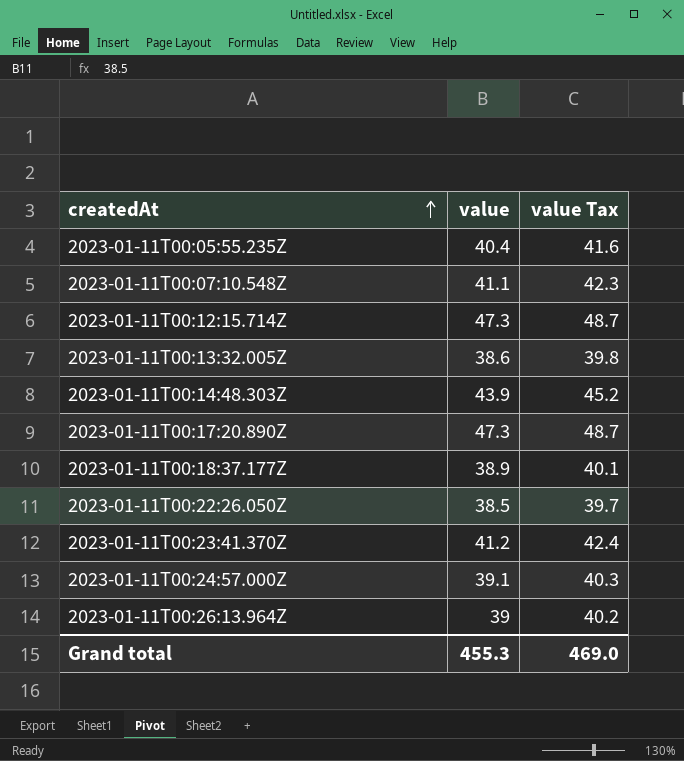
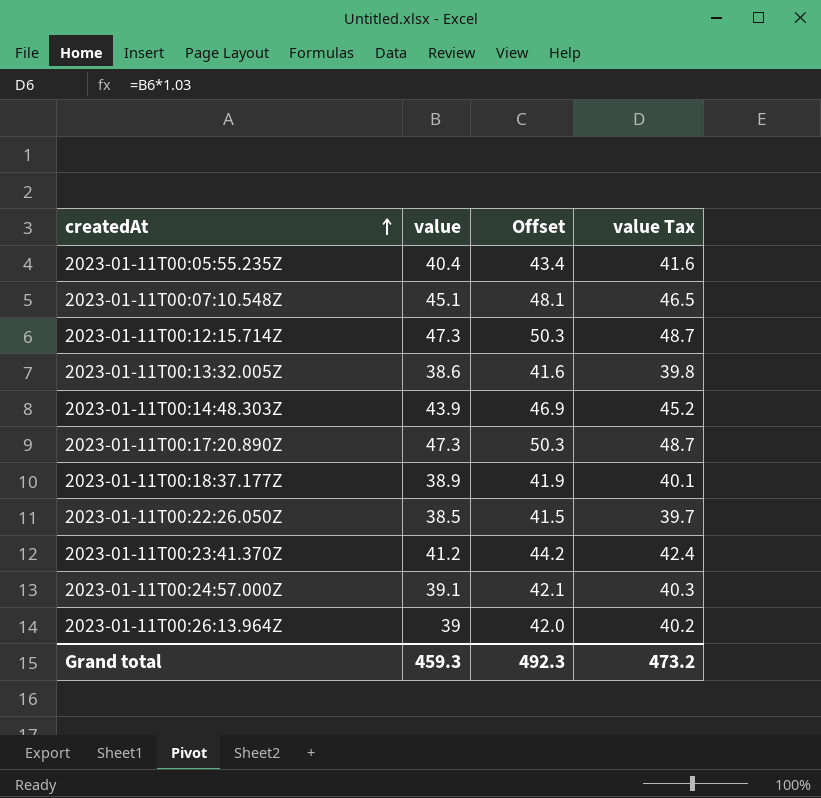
column Offset | formula: none -> [value] + 3
2023-01-11T00:07:10.548Z | value: 41.1 -> 45.1
2023-01-11T00:07:10.548Z | value Tax: 42.3 -> 46.5
Grand total | value: 455.3 -> 459.3
Grand total | value Tax: 469.0 -> 473.2

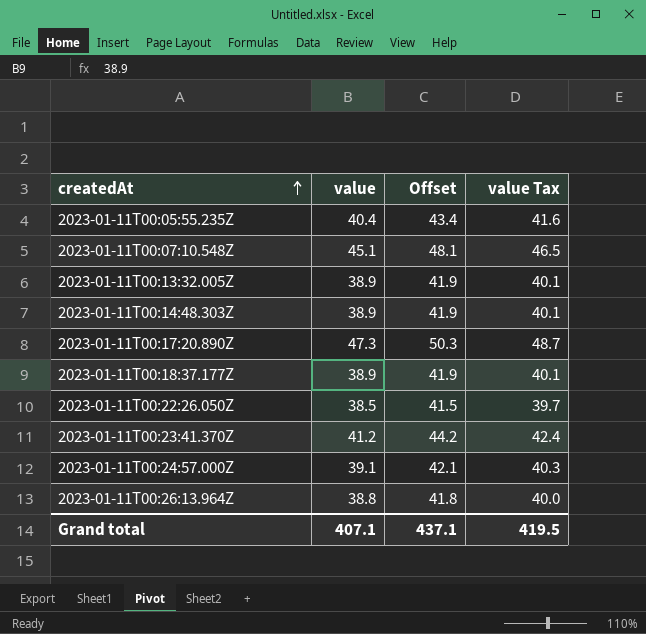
row 2023-01-11T00:12:15.714Z: 47.3 | 50.3 | 48.7 -> none
2023-01-11T00:13:32.005Z | value: 38.6 -> 38.9
2023-01-11T00:13:32.005Z | Offset: 41.6 -> 41.9
2023-01-11T00:13:32.005Z | value Tax: 39.8 -> 40.1
2023-01-11T00:14:48.303Z | value: 43.9 -> 38.9
2023-01-11T00:14:48.303Z | Offset: 46.9 -> 41.9
2023-01-11T00:14:48.303Z | value Tax: 45.2 -> 40.1
2023-01-11T00:26:13.964Z | value: 39 -> 38.8
2023-01-11T00:26:13.964Z | Offset: 42.0 -> 41.8
2023-01-11T00:26:13.964Z | value Tax: 40.2 -> 40.0
Grand total | value: 459.3 -> 407.1
Grand total | Offset: 492.3 -> 437.1
Grand total | value Tax: 473.2 -> 419.5

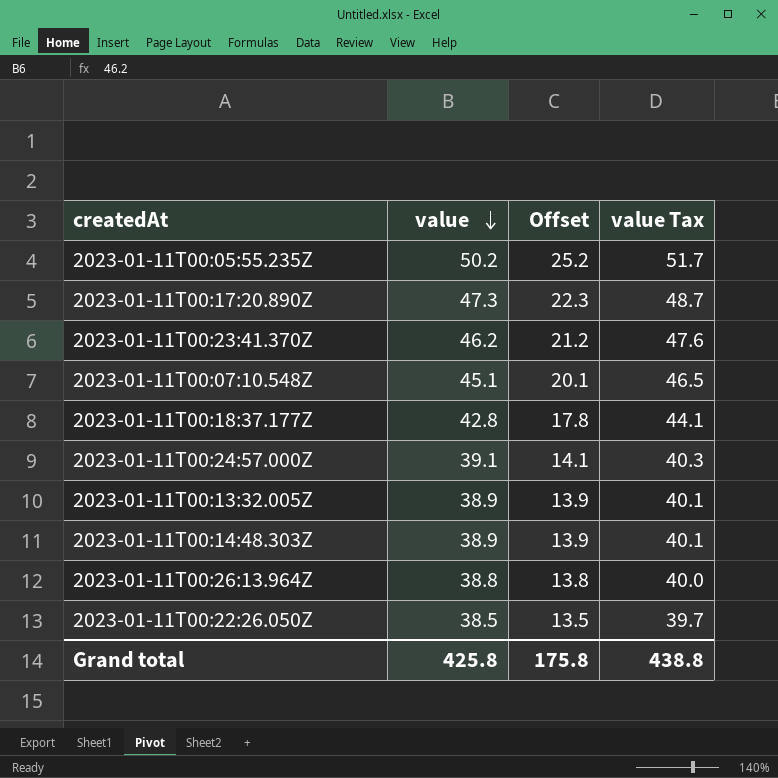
row order: createdAt ascending -> value descending
column Offset | formula: [value] + 3 -> [value] - 25
2023-01-11T00:05:55.235Z | value: 40.4 -> 50.2
2023-01-11T00:05:55.235Z | value Tax: 41.6 -> 51.7
2023-01-11T00:23:41.370Z | value: 41.2 -> 46.2
2023-01-11T00:23:41.370Z | value Tax: 42.4 -> 47.6
2023-01-11T00:18:37.177Z | value: 38.9 -> 42.8
2023-01-11T00:18:37.177Z | value Tax: 40.1 -> 44.1
Grand total | value: 407.1 -> 425.8
Grand total | Offset: 437.1 -> 175.8
Grand total | value Tax: 419.5 -> 438.8

